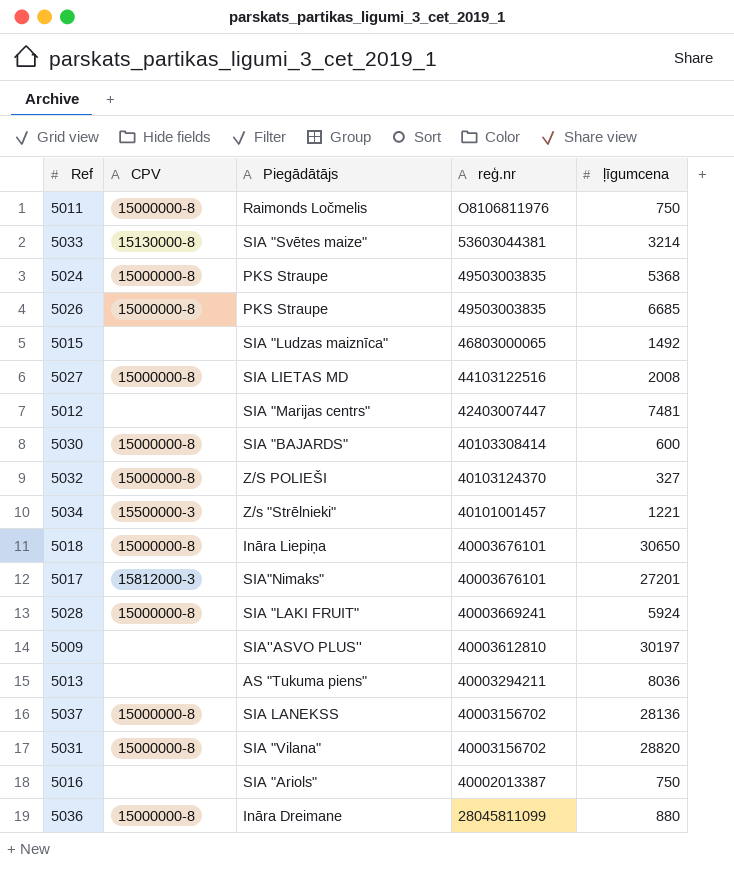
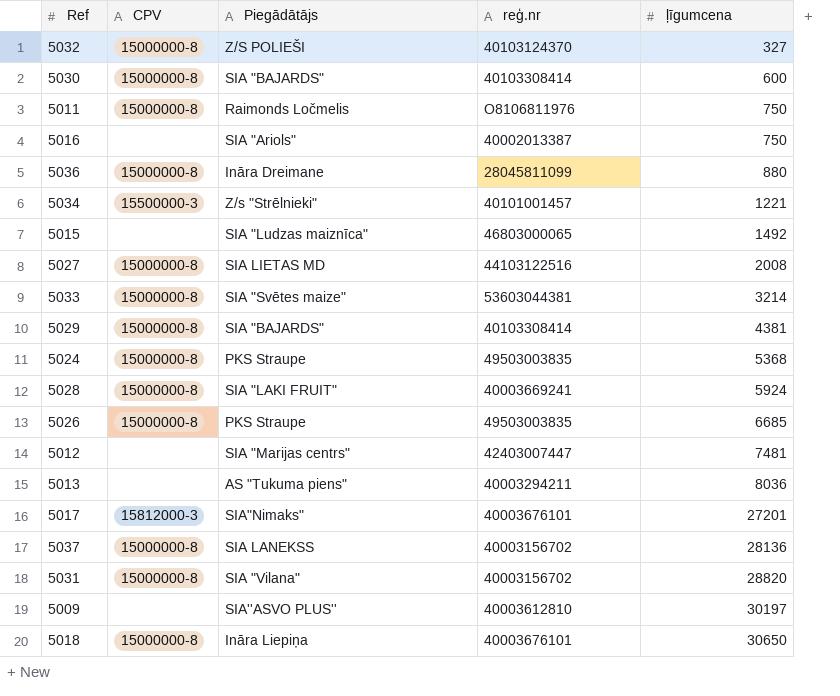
row order: reģ.nr descending -> ļīgumcena ascending
5033 | CPV: 15130000-8 -> 15000000-8
row 5029: none -> 15000000-8 | SIA "BAJARDS" | 40103308414 | 4381

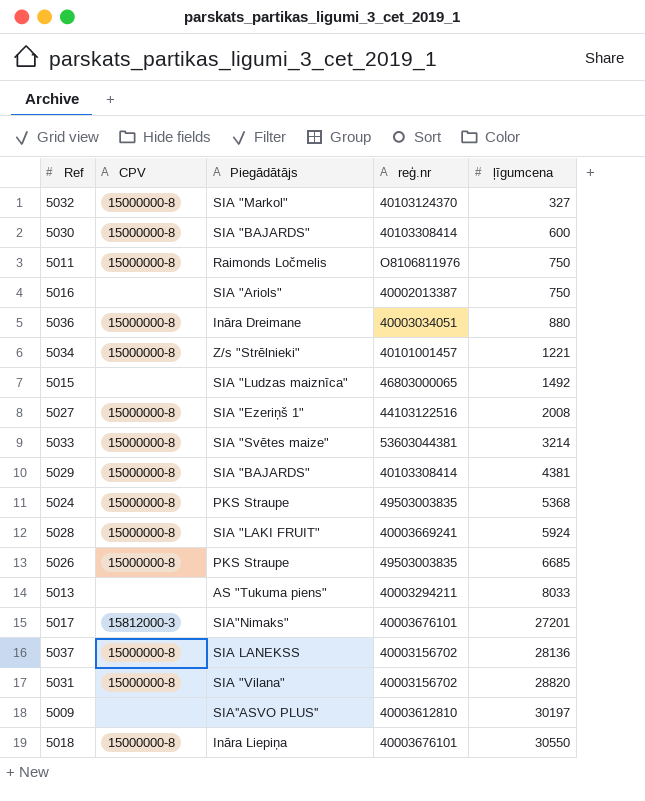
row 5012: none | SIA "Marijas centrs" | 42403007447 | 7481 -> none
5032 | Piegādātājs: Z/S POLIEŠI -> SIA "Markol"
5036 | reģ.nr: 28045811099 -> 40003034051
5034 | CPV: 15500000-3 -> 15000000-8
5027 | Piegādātājs: SIA LIETAS MD -> SIA "Ezeriņš 1"
5013 | ļīgumcena: 8036 -> 8033
5018 | ļīgumcena: 30650 -> 30550

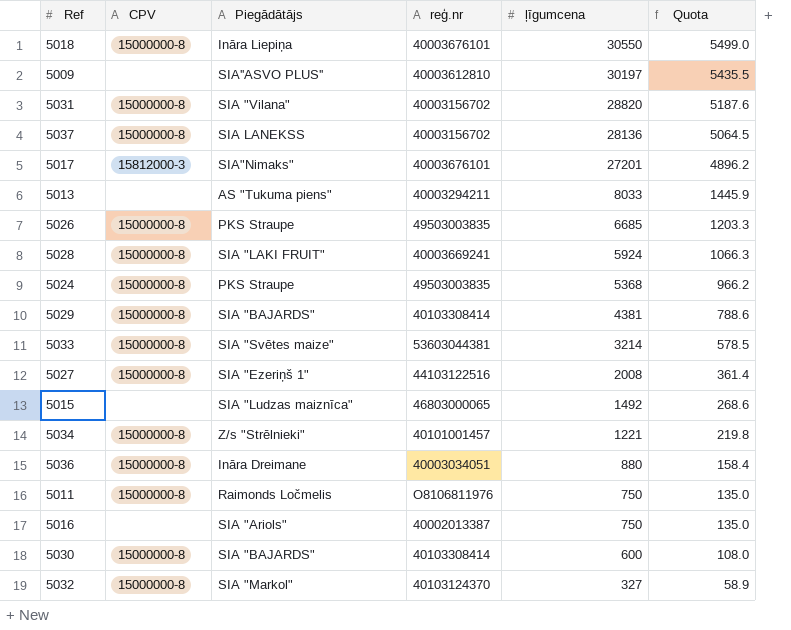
row order: ļīgumcena ascending -> ļīgumcena descending
column Quota | formula: none -> [ļīgumcena] * 0.18

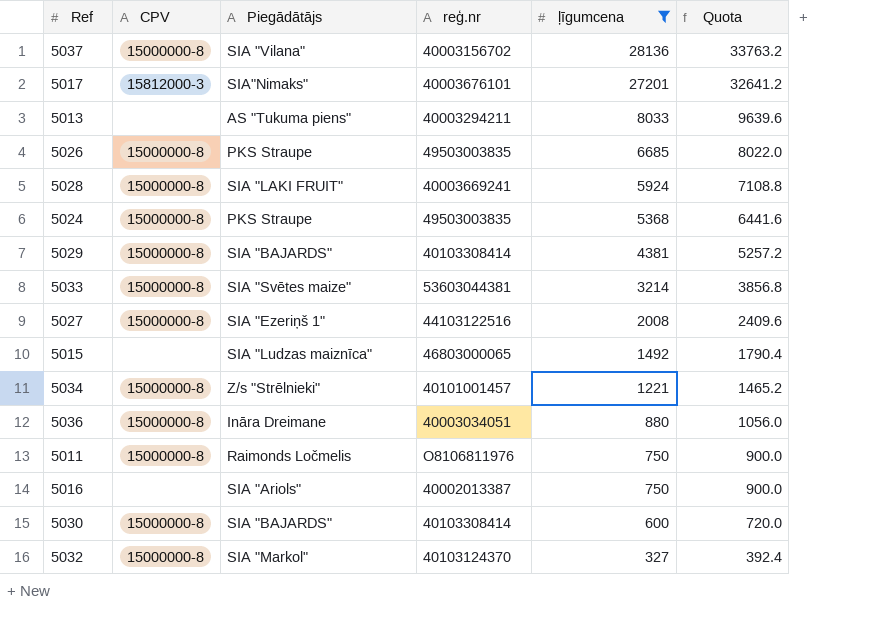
filter: none -> ļīgumcena <= 28136
column Quota | formula: [ļīgumcena] * 0.18 -> [ļīgumcena] * 1.2
5037 | Piegādātājs: SIA LANEKSS -> SIA "Vilana"

